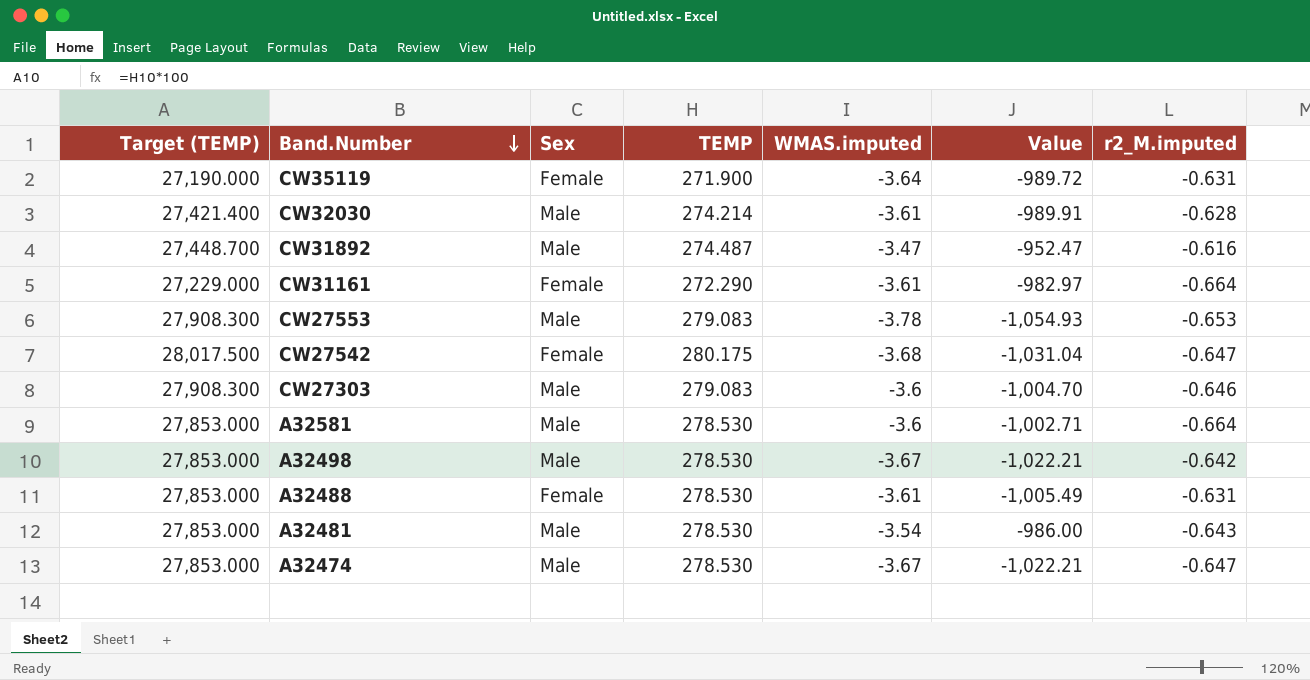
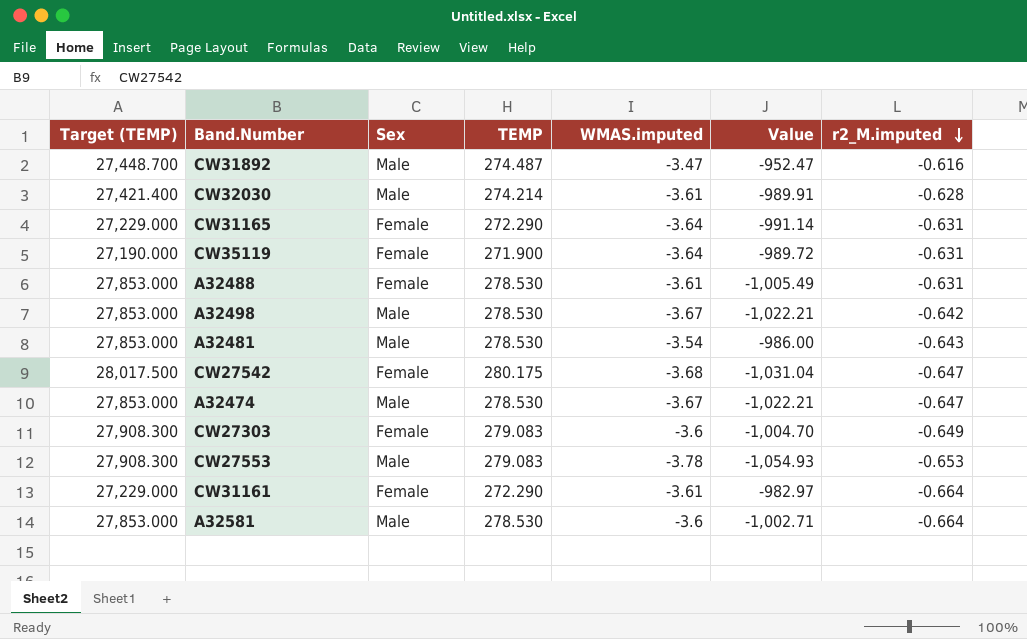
row order: Band.Number descending -> r2_M.imputed descending
row CW31165: none -> 27,229.000 | Female | 272.290 | -3.64 | -991.14 | -0.631
CW27303 | Sex: Male -> Female
CW27303 | r2_M.imputed: -0.646 -> -0.649

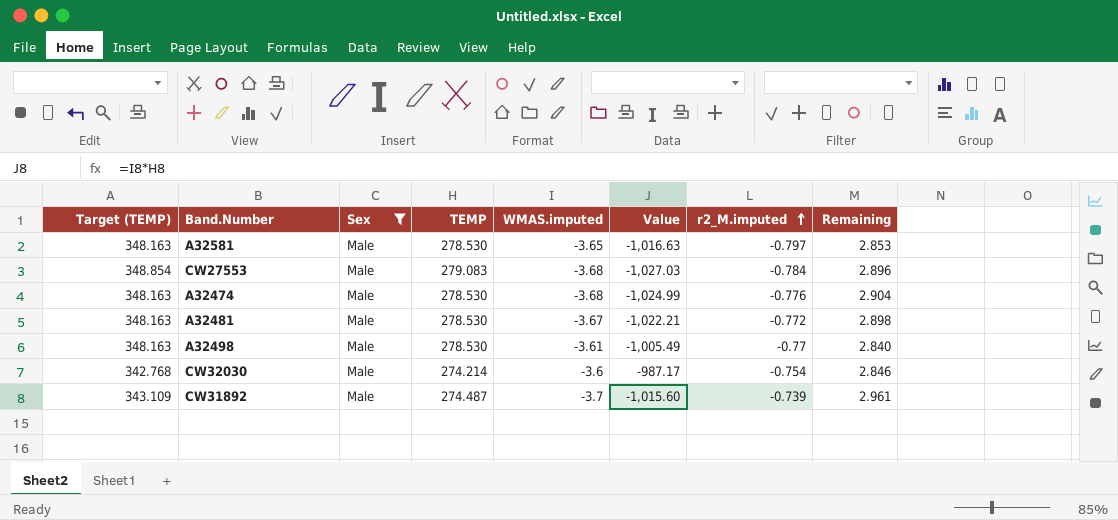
filter: none -> Sex = Male
row order: r2_M.imputed descending -> r2_M.imputed ascending
column Target (TEMP) | formula: [TEMP] * 100 -> [TEMP] * 1.25
column Remaining | formula: none -> [r2_M.imputed] - [WMAS.imputed]
A32581 | WMAS.imputed: -3.6 -> -3.65
A32581 | Value: -1,002.71 -> -1,016.63
A32581 | r2_M.imputed: -0.664 -> -0.797
CW27553 | WMAS.imputed: -3.78 -> -3.68
CW27553 | Value: -1,054.93 -> -1,027.03
CW27553 | r2_M.imputed: -0.653 -> -0.784
A32474 | WMAS.imputed: -3.67 -> -3.68
A32474 | Value: -1,022.21 -> -1,024.99
A32474 | r2_M.imputed: -0.647 -> -0.776
A32481 | WMAS.imputed: -3.54 -> -3.67
A32481 | Value: -986.00 -> -1,022.21
A32481 | r2_M.imputed: -0.643 -> -0.772
A32498 | WMAS.imputed: -3.67 -> -3.61
A32498 | Value: -1,022.21 -> -1,005.49
A32498 | r2_M.imputed: -0.642 -> -0.77
CW32030 | WMAS.imputed: -3.61 -> -3.6
CW32030 | Value: -989.91 -> -987.17
CW32030 | r2_M.imputed: -0.628 -> -0.754
CW31892 | WMAS.imputed: -3.47 -> -3.7
CW31892 | Value: -952.47 -> -1,015.60
CW31892 | r2_M.imputed: -0.616 -> -0.739

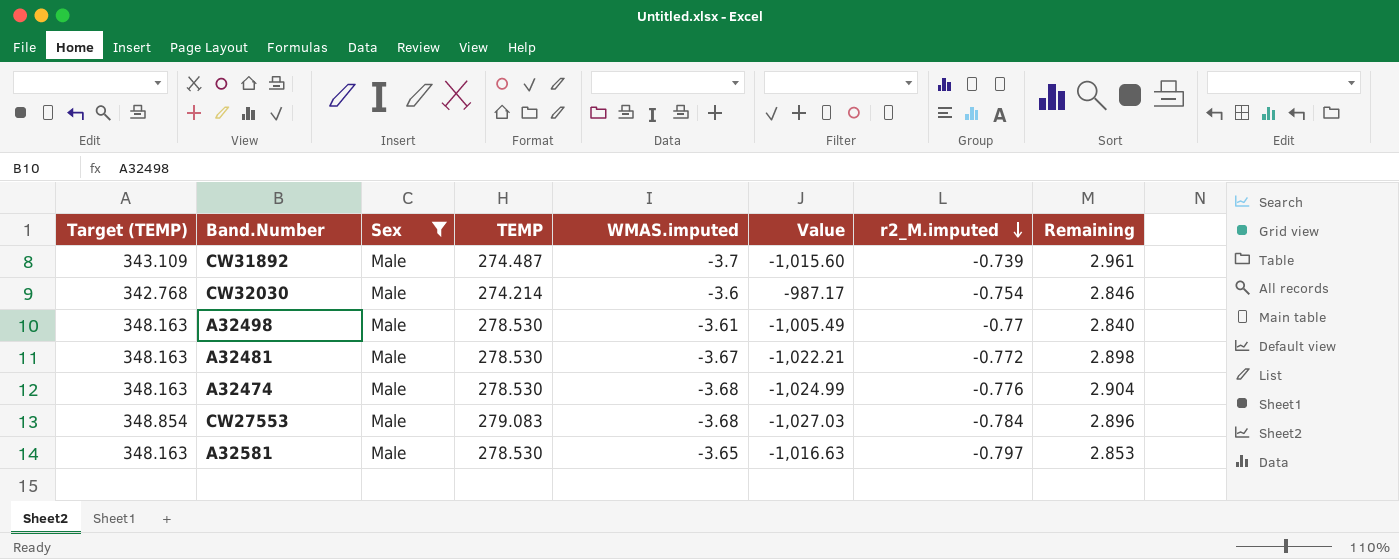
row order: r2_M.imputed ascending -> r2_M.imputed descending

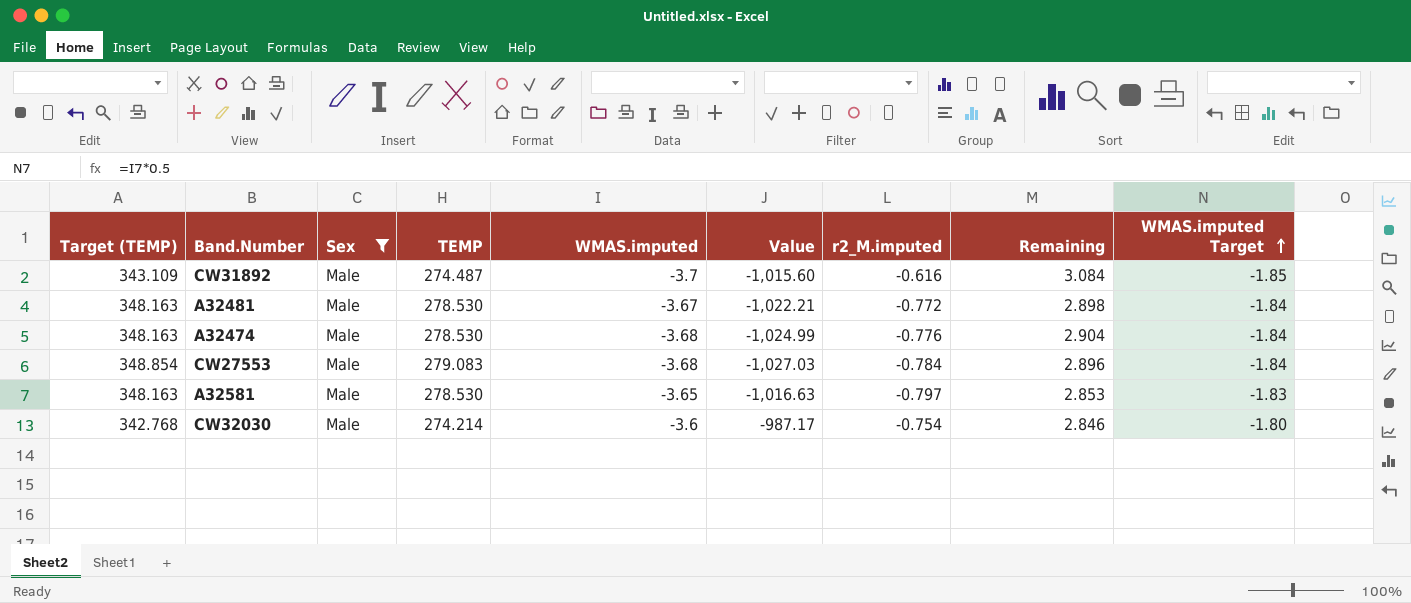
row order: r2_M.imputed descending -> WMAS.imputed Target ascending
column WMAS.imputed Target | formula: none -> [WMAS.imputed] * 0.5
row A32498: 348.163 | Male | 278.530 | -3.61 | -1,005.49 | -0.77 | 2.840 -> none
CW31892 | r2_M.imputed: -0.739 -> -0.616
CW31892 | Remaining: 2.961 -> 3.084

